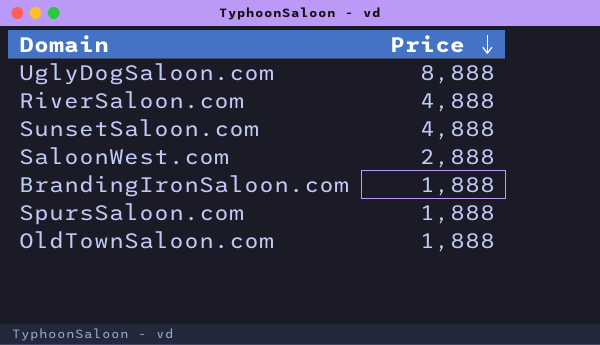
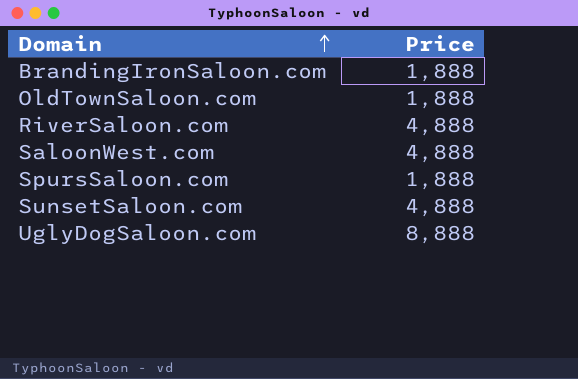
row order: Price descending -> Domain ascending
SaloonWest.com | Price: 2,888 -> 4,888

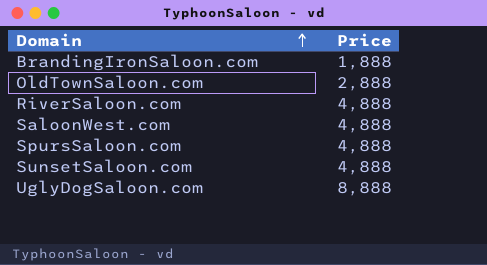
OldTownSaloon.com | Price: 1,888 -> 2,888
SpursSaloon.com | Price: 1,888 -> 4,888

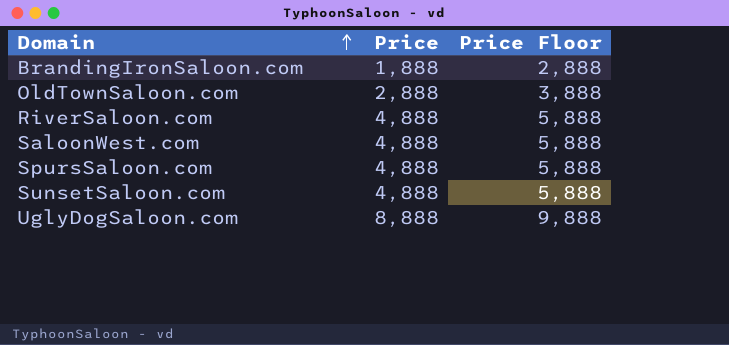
column Price Floor | formula: none -> [Price] + 1000

